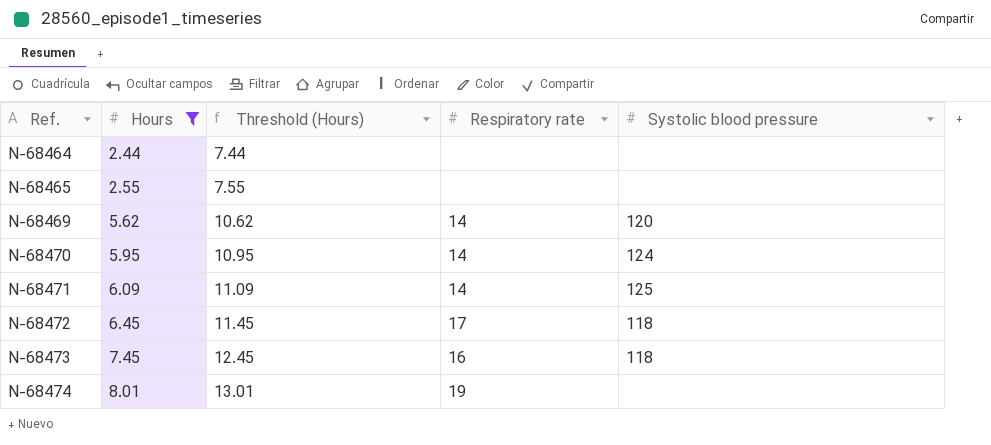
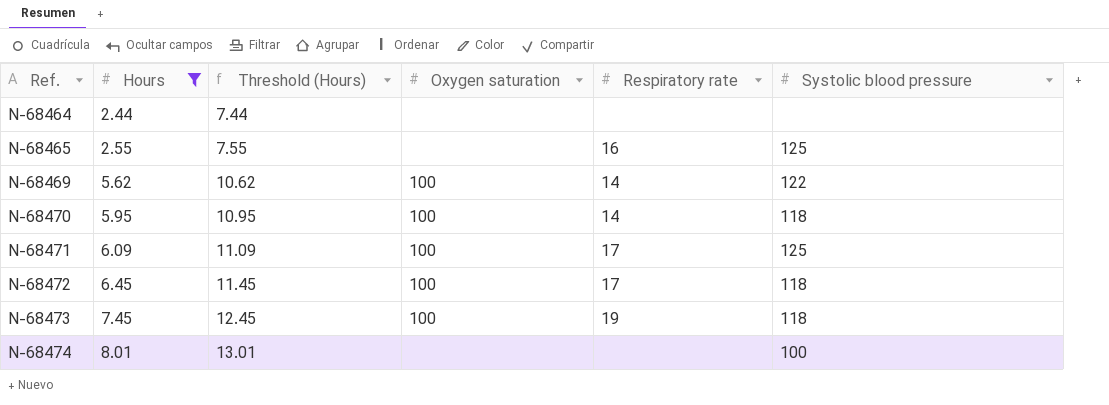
column Oxygen saturation | position: none -> 4
N-68465 | Respiratory rate: none -> 16
N-68465 | Systolic blood pressure: none -> 125
N-68469 | Systolic blood pressure: 120 -> 122
N-68470 | Systolic blood pressure: 124 -> 118
N-68471 | Respiratory rate: 14 -> 17
N-68473 | Respiratory rate: 16 -> 19
N-68474 | Respiratory rate: 19 -> none
N-68474 | Systolic blood pressure: none -> 100

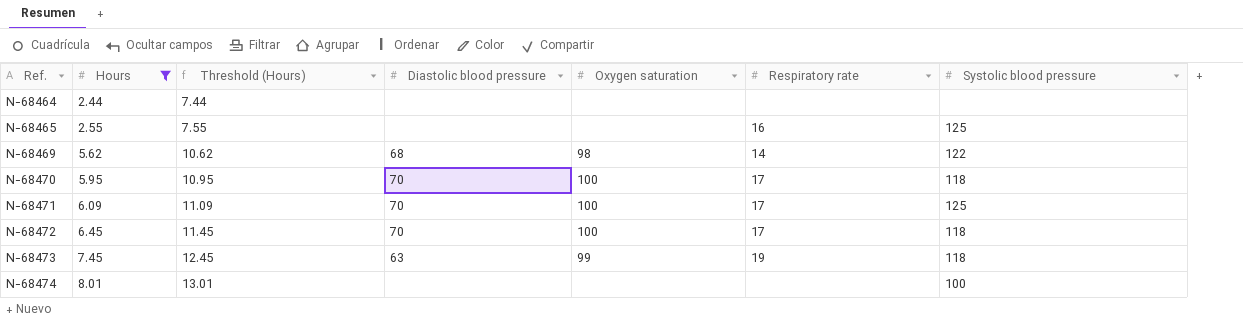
column Diastolic blood pressure | position: none -> 4
N-68469 | Oxygen saturation: 100 -> 98
N-68470 | Respiratory rate: 14 -> 17
N-68473 | Oxygen saturation: 100 -> 99

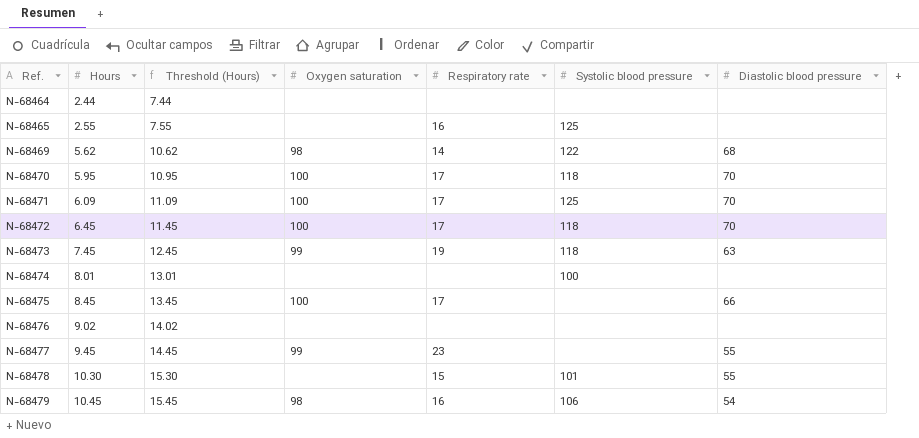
filter: Hours <= 8.01 -> none
column Diastolic blood pressure | position: 4 -> 7

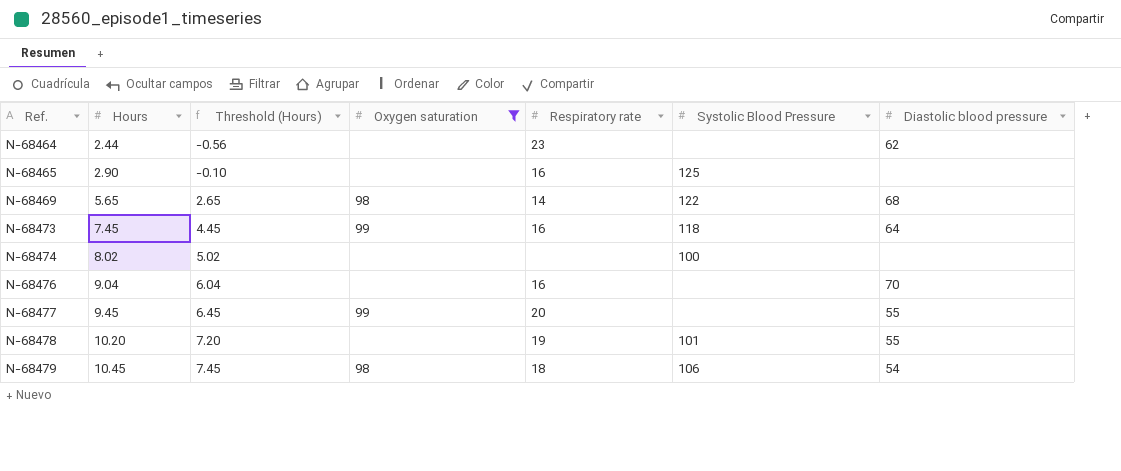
filter: none -> Oxygen saturation != 100
column Threshold (Hours) | formula: [Hours] + 5 -> [Hours] - 3
column name: Systolic blood pressure -> Systolic Blood Pressure
N-68464 | Respiratory rate: none -> 23
N-68464 | Diastolic blood pressure: none -> 62
N-68465 | Hours: 2.55 -> 2.90
N-68469 | Hours: 5.62 -> 5.65
N-68473 | Respiratory rate: 19 -> 16
N-68473 | Diastolic blood pressure: 63 -> 64
N-68474 | Hours: 8.01 -> 8.02
N-68476 | Hours: 9.02 -> 9.04
N-68476 | Respiratory rate: none -> 16
N-68476 | Diastolic blood pressure: none -> 70
N-68477 | Respiratory rate: 23 -> 20
N-68478 | Hours: 10.30 -> 10.20
N-68478 | Respiratory rate: 15 -> 19
N-68479 | Respiratory rate: 16 -> 18

